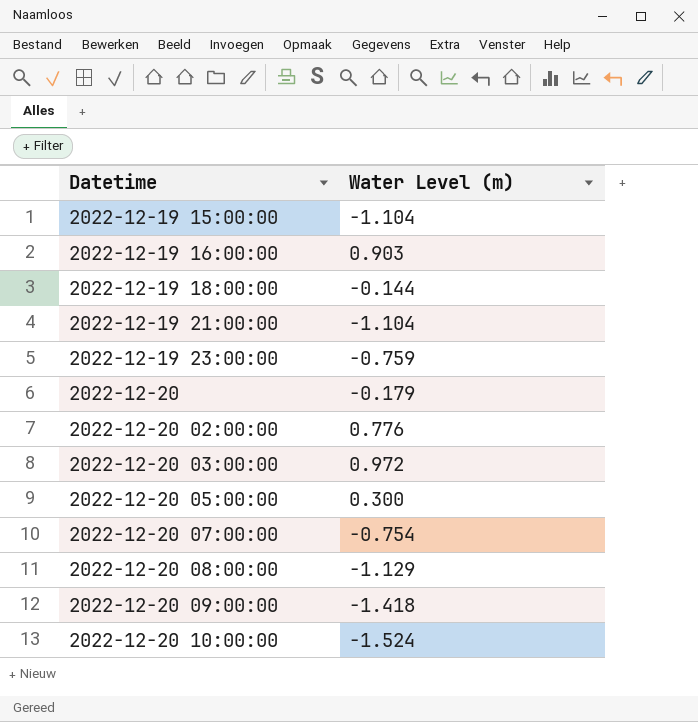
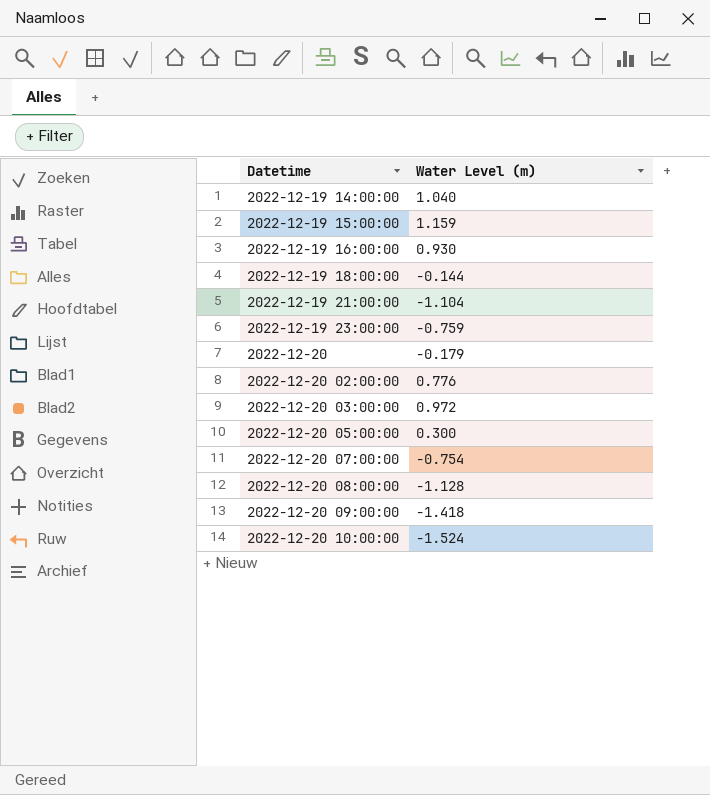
row 2022-12-19 14:00:00: none -> 1.040
2022-12-19 15:00:00 | Water Level (m): -1.104 -> 1.159
2022-12-19 16:00:00 | Water Level (m): 0.903 -> 0.930
2022-12-20 08:00:00 | Water Level (m): -1.129 -> -1.128

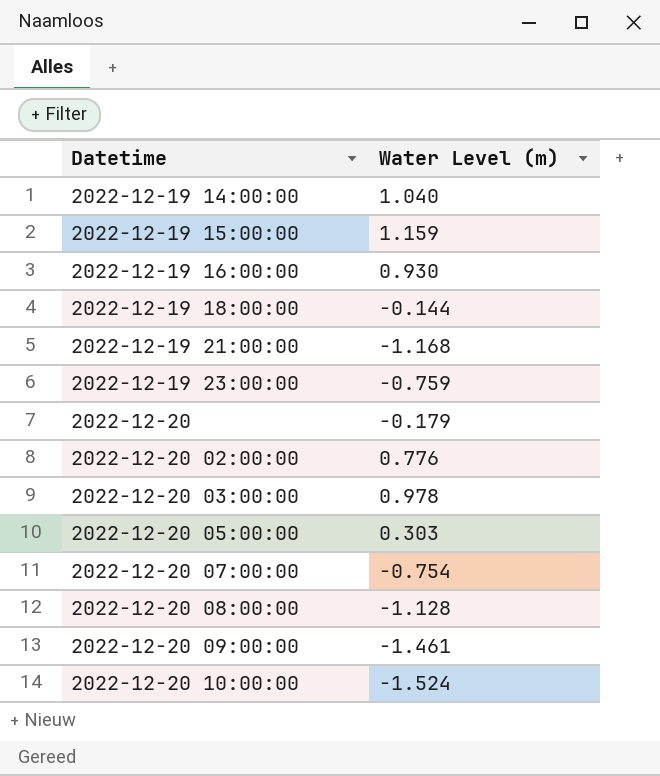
2022-12-19 21:00:00 | Water Level (m): -1.104 -> -1.168
2022-12-20 03:00:00 | Water Level (m): 0.972 -> 0.978
2022-12-20 05:00:00 | Water Level (m): 0.300 -> 0.303
2022-12-20 09:00:00 | Water Level (m): -1.418 -> -1.461

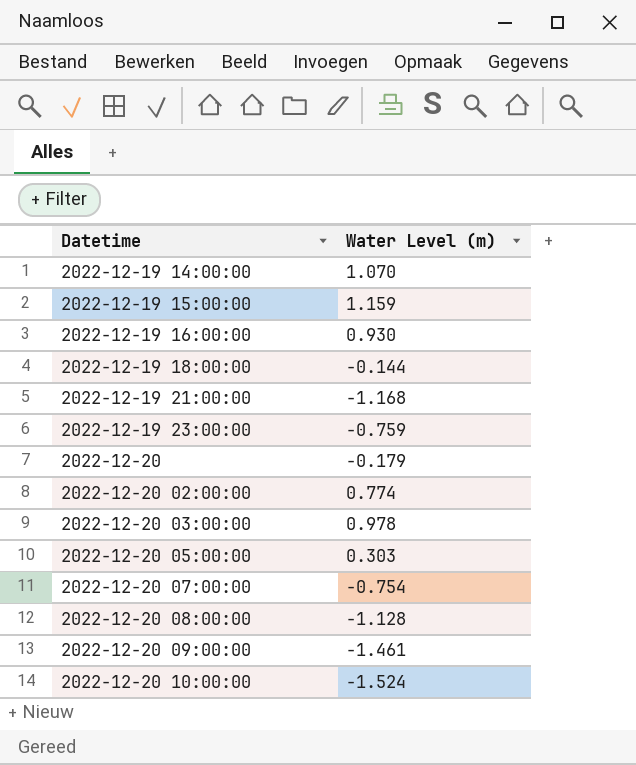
2022-12-19 14:00:00 | Water Level (m): 1.040 -> 1.070
2022-12-20 02:00:00 | Water Level (m): 0.776 -> 0.774

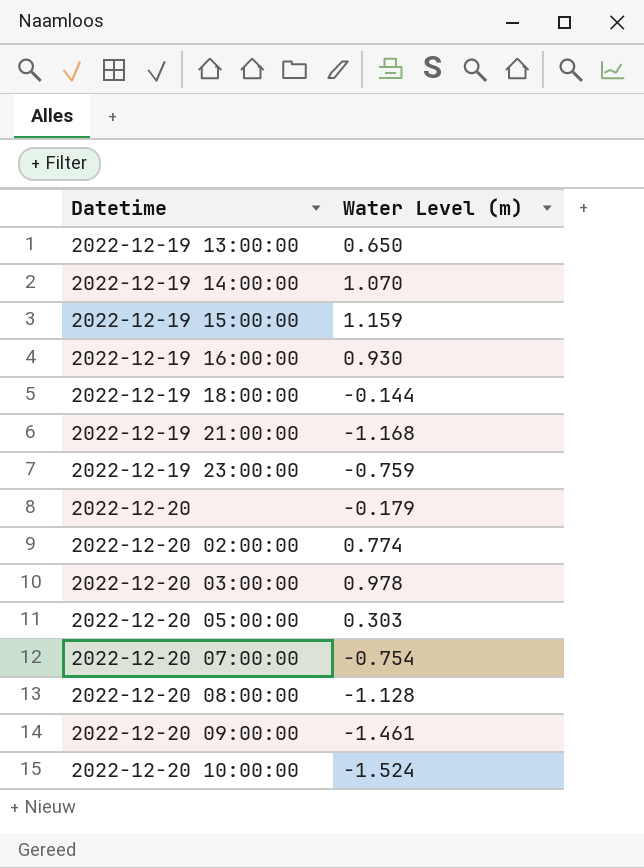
row 2022-12-19 13:00:00: none -> 0.650

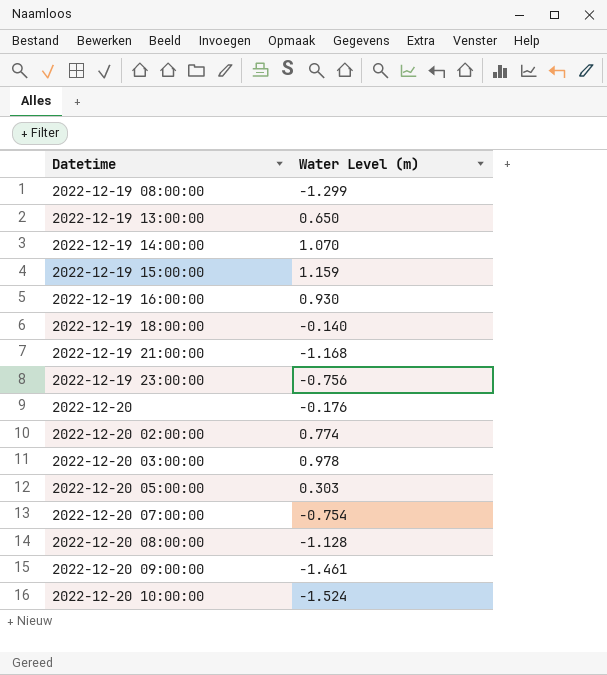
row 2022-12-19 08:00:00: none -> -1.299
2022-12-19 18:00:00 | Water Level (m): -0.144 -> -0.140
2022-12-19 23:00:00 | Water Level (m): -0.759 -> -0.756
2022-12-20 | Water Level (m): -0.179 -> -0.176

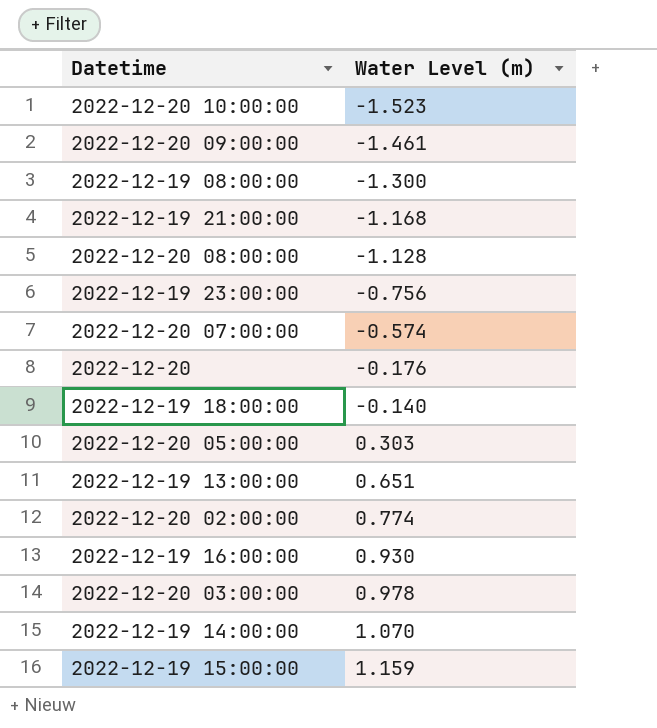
row order: Datetime ascending -> Water Level (m) ascending
2022-12-20 10:00:00 | Water Level (m): -1.524 -> -1.523
2022-12-19 08:00:00 | Water Level (m): -1.299 -> -1.300
2022-12-20 07:00:00 | Water Level (m): -0.754 -> -0.574
2022-12-19 13:00:00 | Water Level (m): 0.650 -> 0.651

